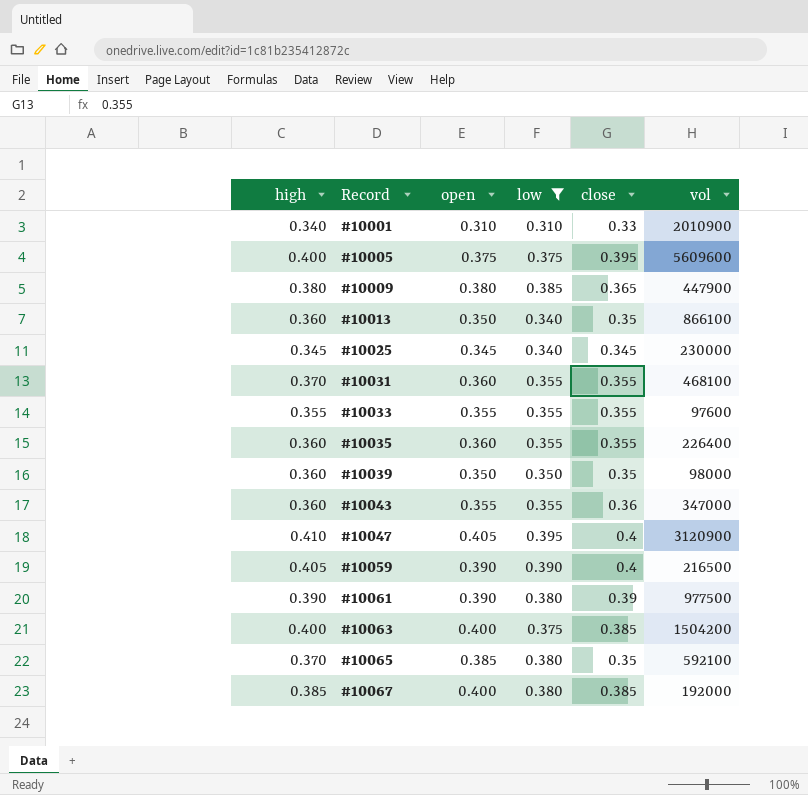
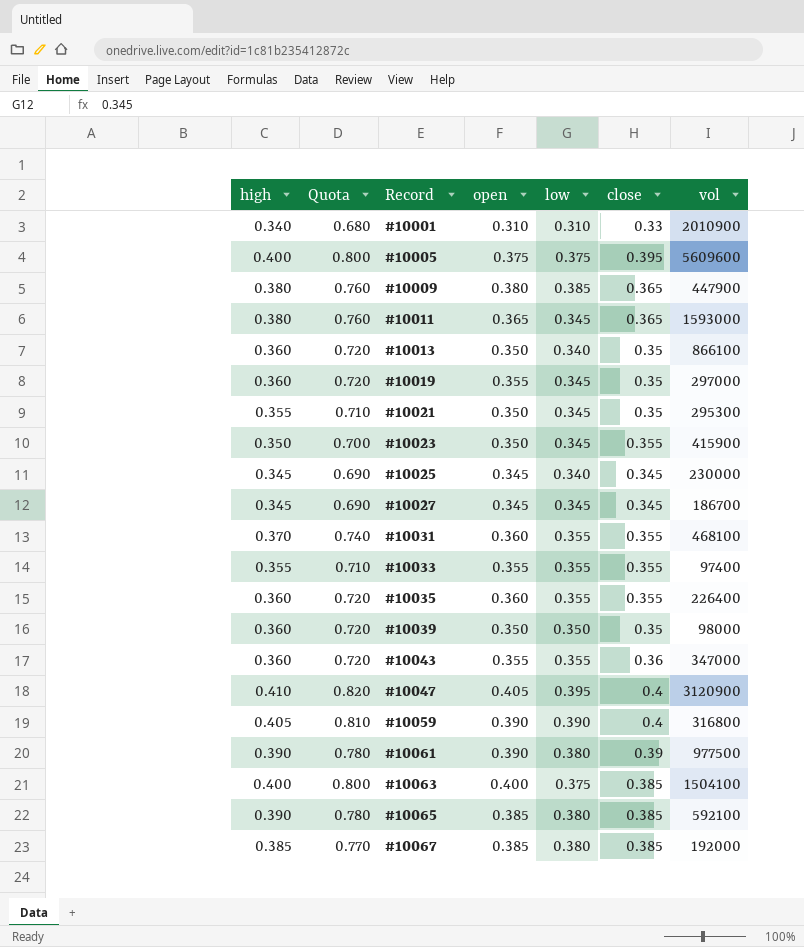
filter: low != 0.345 -> none
column Quota | formula: none -> [high] * 2
#10033 | vol: 97600 -> 97400
#10059 | vol: 216500 -> 316800
#10063 | vol: 1504200 -> 1504100
#10065 | high: 0.370 -> 0.390
#10065 | close: 0.35 -> 0.385
#10067 | open: 0.400 -> 0.385

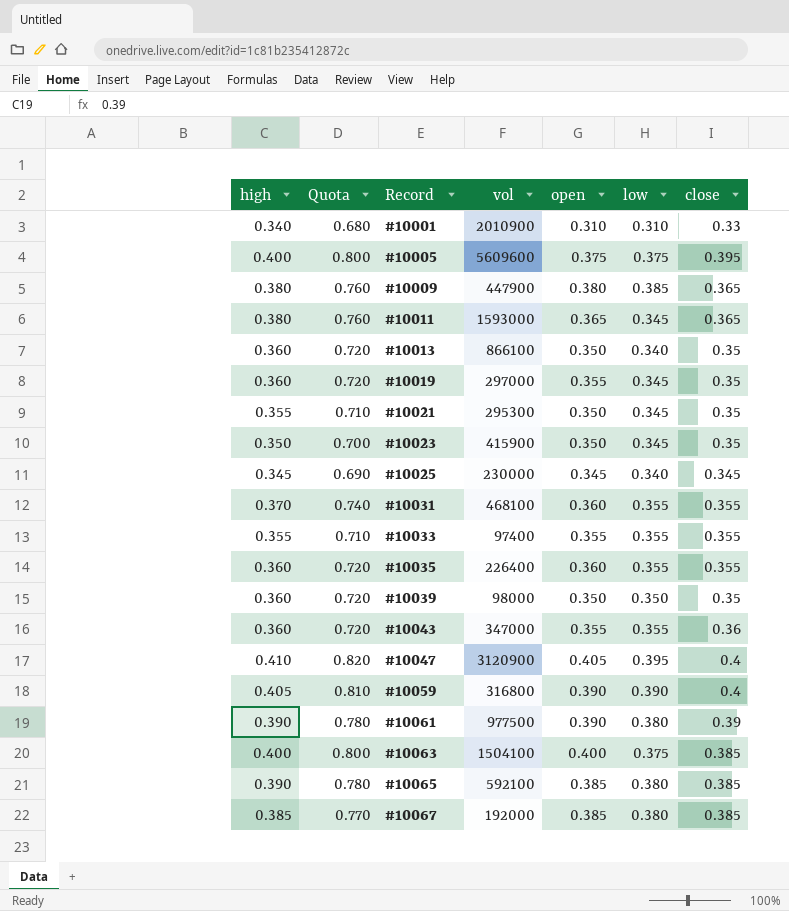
column vol | position: 7 -> 4
row #10027: 0.345 | 0.690 | 0.345 | 0.345 | 0.345 | 186700 -> none
#10023 | close: 0.355 -> 0.35

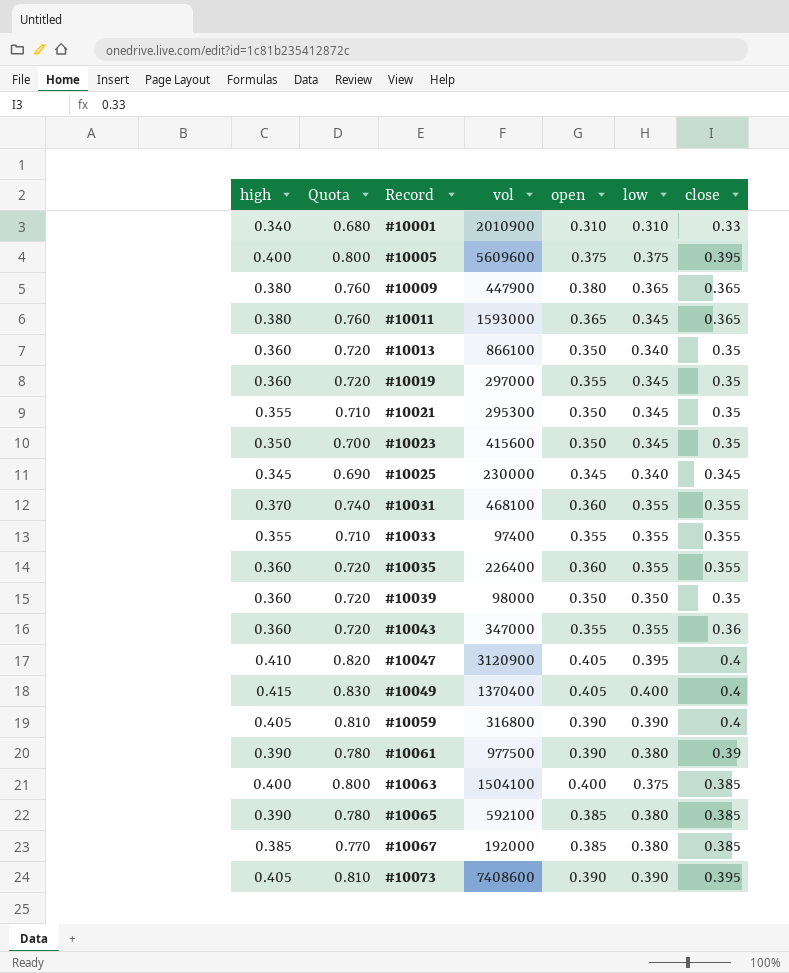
#10009 | low: 0.385 -> 0.365
#10023 | vol: 415900 -> 415600
row #10049: none -> 0.415 | 0.830 | 1370400 | 0.405 | 0.400 | 0.4
row #10073: none -> 0.405 | 0.810 | 7408600 | 0.390 | 0.390 | 0.395

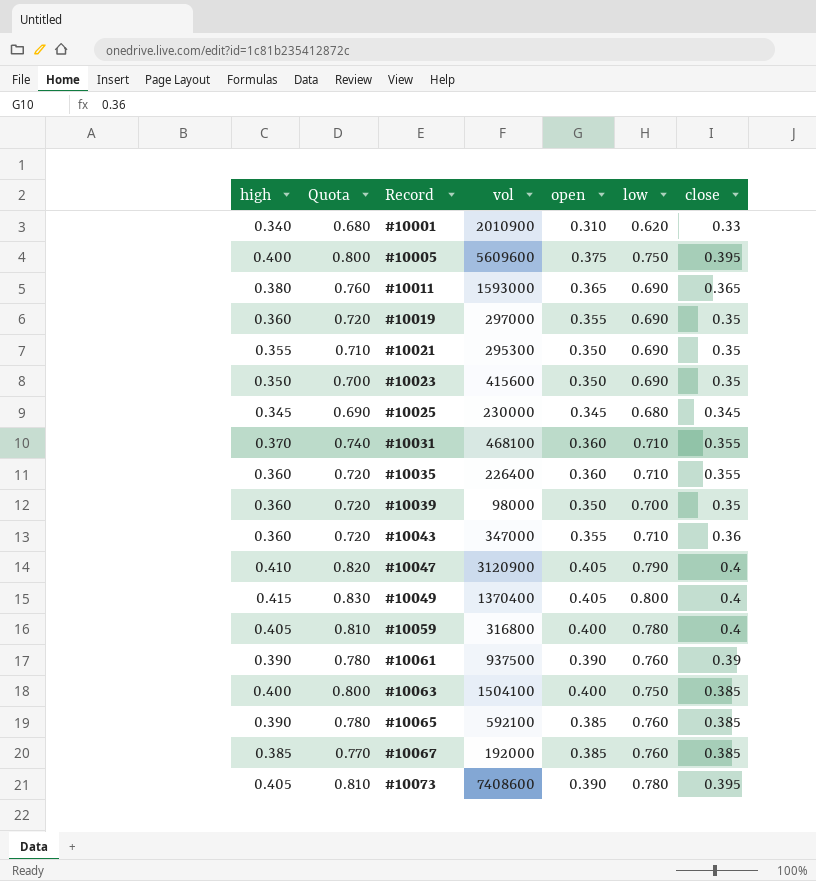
row #10009: 0.380 | 0.760 | 447900 | 0.380 | 0.365 | 0.365 -> none
row #10013: 0.360 | 0.720 | 866100 | 0.350 | 0.340 | 0.35 -> none
row #10033: 0.355 | 0.710 | 97400 | 0.355 | 0.355 | 0.355 -> none
#10001 | low: 0.310 -> 0.620
#10005 | low: 0.375 -> 0.750
#10011 | low: 0.345 -> 0.690
#10019 | low: 0.345 -> 0.690
#10021 | low: 0.345 -> 0.690
#10023 | low: 0.345 -> 0.690
#10025 | low: 0.340 -> 0.680
#10031 | low: 0.355 -> 0.710
#10035 | low: 0.355 -> 0.710
#10039 | low: 0.350 -> 0.700
#10043 | low: 0.355 -> 0.710
#10047 | low: 0.395 -> 0.790
#10049 | low: 0.400 -> 0.800
#10059 | open: 0.390 -> 0.400
#10059 | low: 0.390 -> 0.780
#10061 | vol: 977500 -> 937500
#10061 | low: 0.380 -> 0.760
#10063 | low: 0.375 -> 0.750
#10065 | low: 0.380 -> 0.760
#10067 | low: 0.380 -> 0.760
#10073 | low: 0.390 -> 0.780

